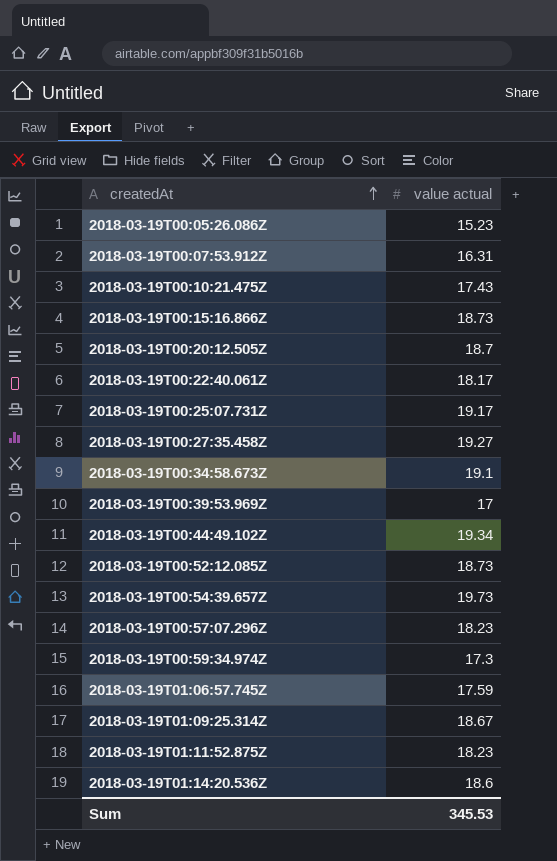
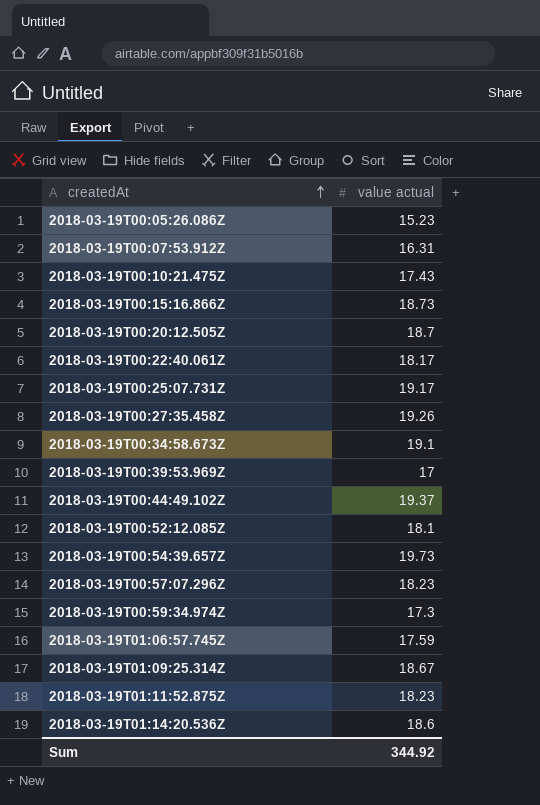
2018-03-19T00:27:35.458Z | value actual: 19.27 -> 19.26
2018-03-19T00:44:49.102Z | value actual: 19.34 -> 19.37
2018-03-19T00:52:12.085Z | value actual: 18.73 -> 18.1
Sum | value actual: 345.53 -> 344.92

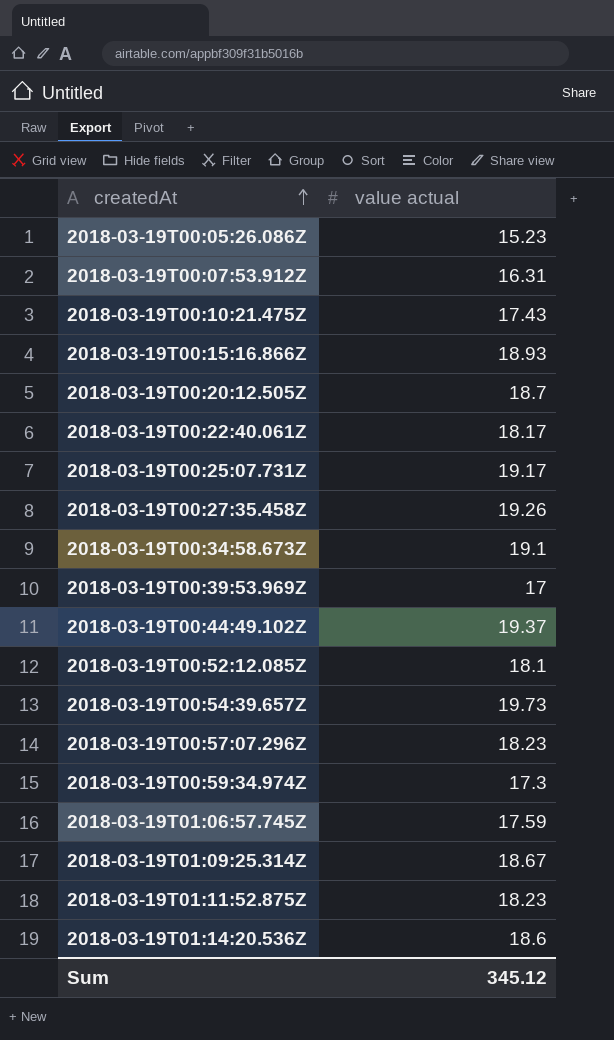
2018-03-19T00:15:16.866Z | value actual: 18.73 -> 18.93
Sum | value actual: 344.92 -> 345.12

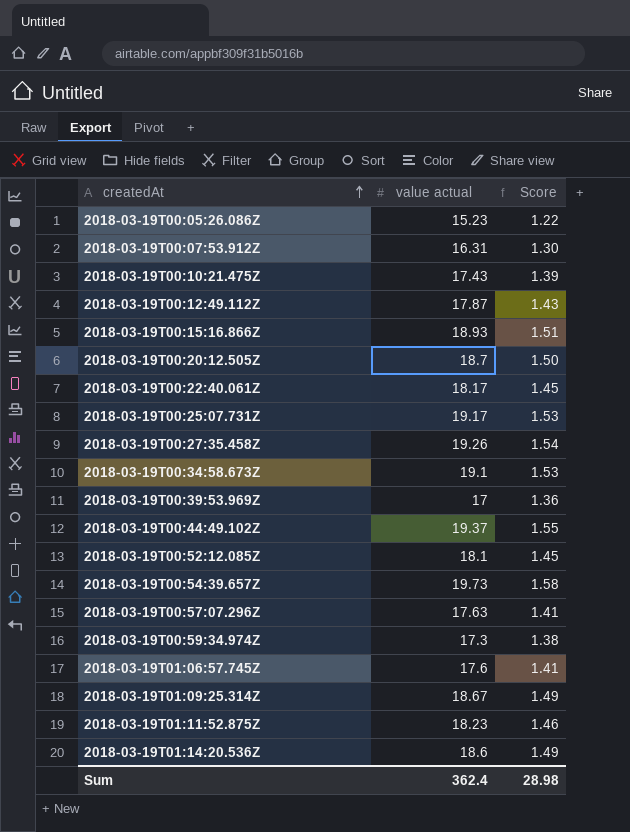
column Score | formula: none -> [value actual] * 0.08
row 2018-03-19T00:12:49.112Z: none -> 17.87 | 1.43
2018-03-19T00:57:07.296Z | value actual: 18.23 -> 17.63
2018-03-19T01:06:57.745Z | value actual: 17.59 -> 17.6
Sum | value actual: 345.12 -> 362.4

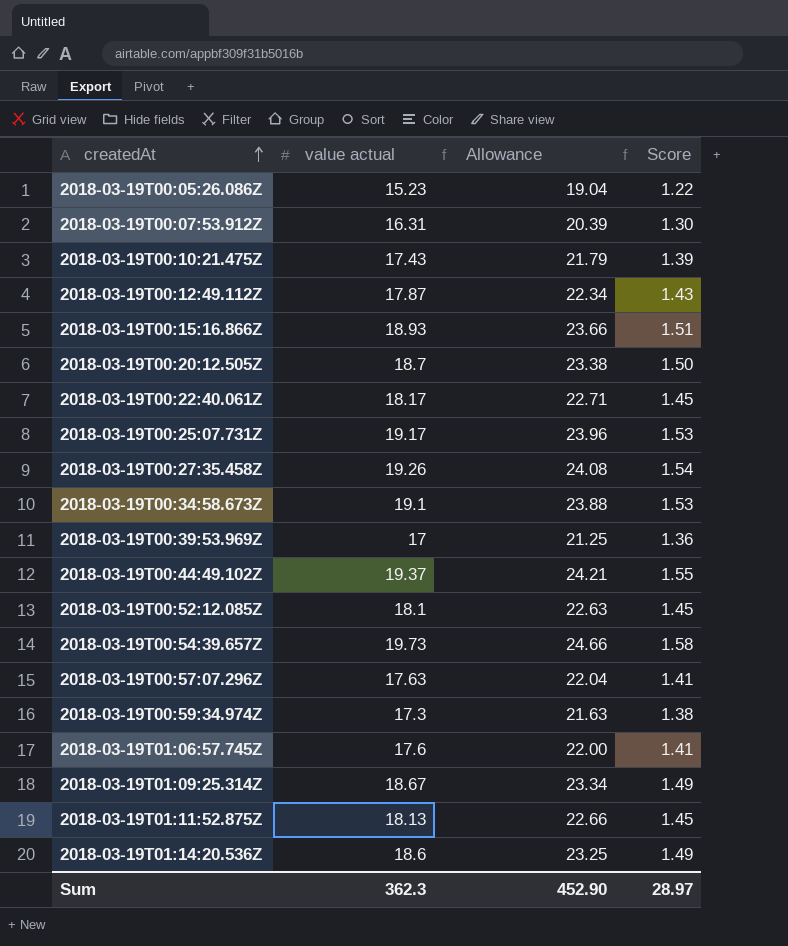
column Allowance | formula: none -> [value actual] * 1.25
2018-03-19T01:11:52.875Z | value actual: 18.23 -> 18.13
2018-03-19T01:11:52.875Z | Score: 1.46 -> 1.45
Sum | value actual: 362.4 -> 362.3
Sum | Score: 28.98 -> 28.97

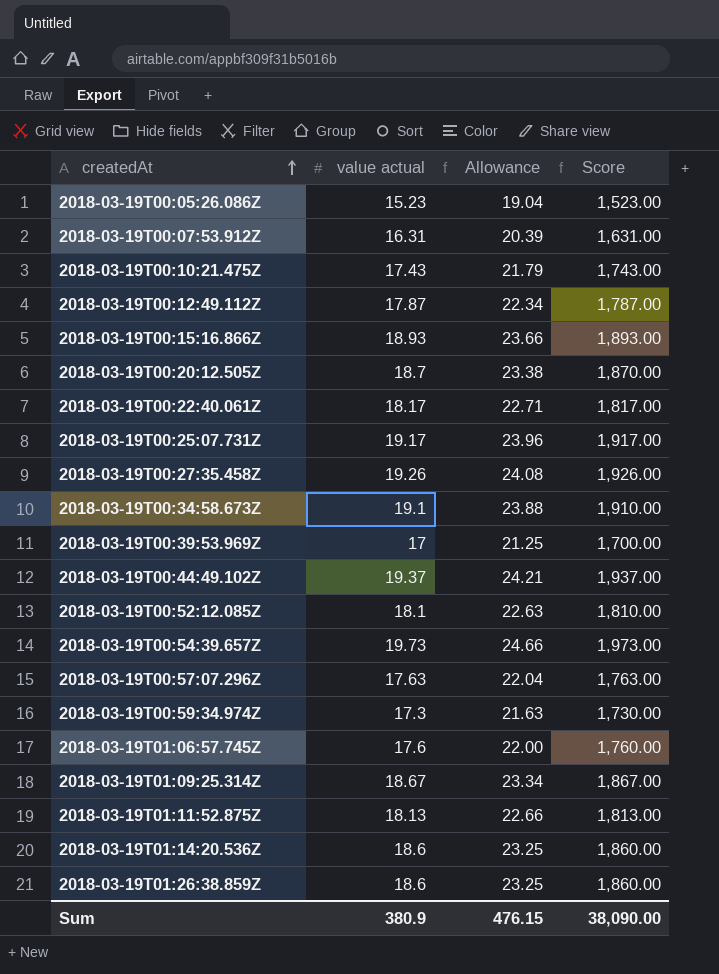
column Score | formula: [value actual] * 0.08 -> [value actual] * 100
row 2018-03-19T01:26:38.859Z: none -> 18.6 | 23.25 | 1,860.00
Sum | value actual: 362.3 -> 380.9
Sum | Allowance: 452.90 -> 476.15
Sum | Score: 28.97 -> 38,090.00

